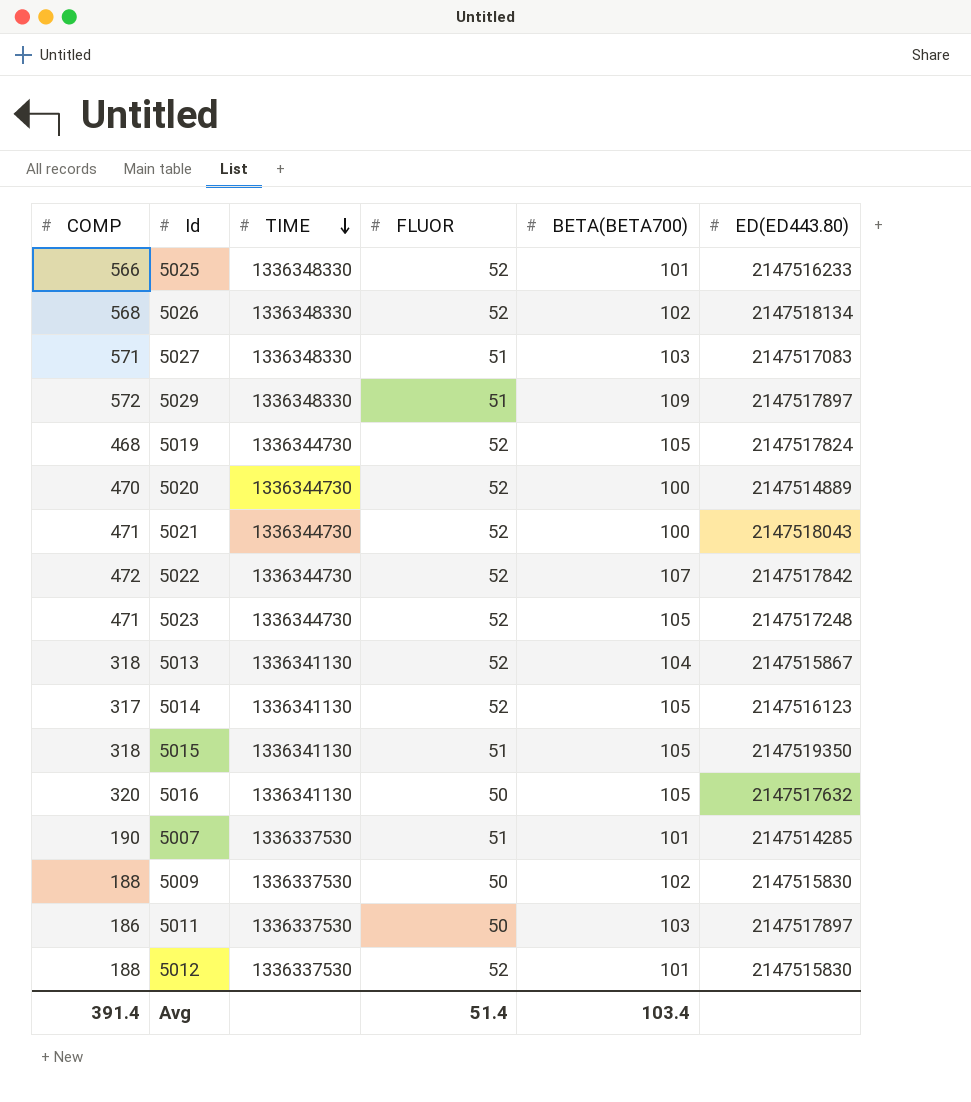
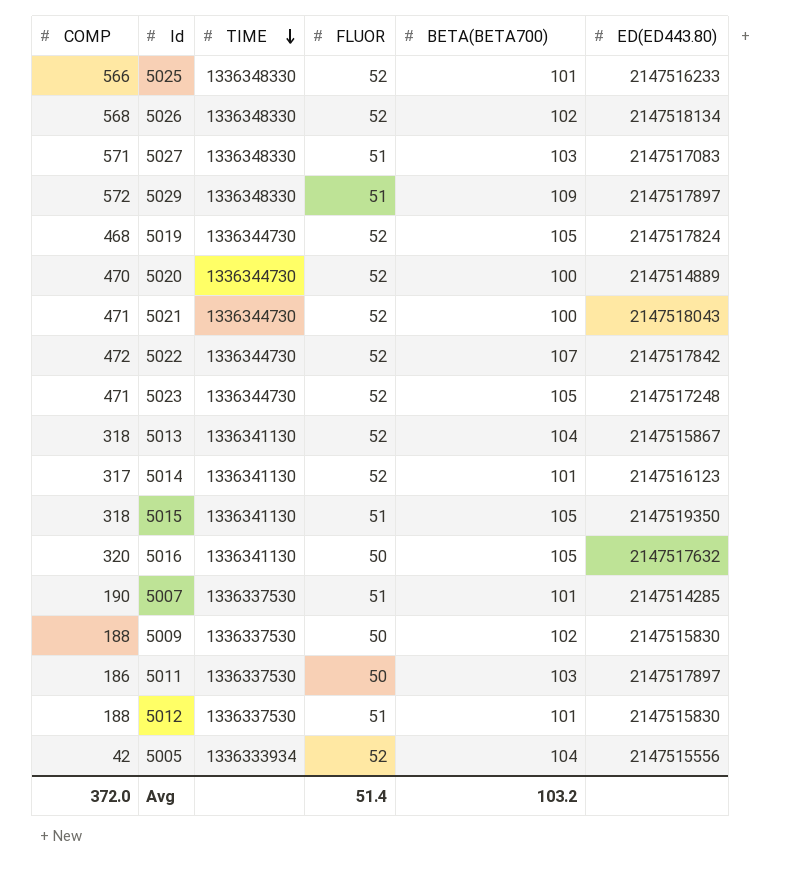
5014 | BETA(BETA700): 105 -> 101
5012 | FLUOR: 52 -> 51
row 5005: none -> 42 | 1336333934 | 52 | 104 | 2147515556
Avg | COMP: 391.4 -> 372.0
Avg | BETA(BETA700): 103.4 -> 103.2

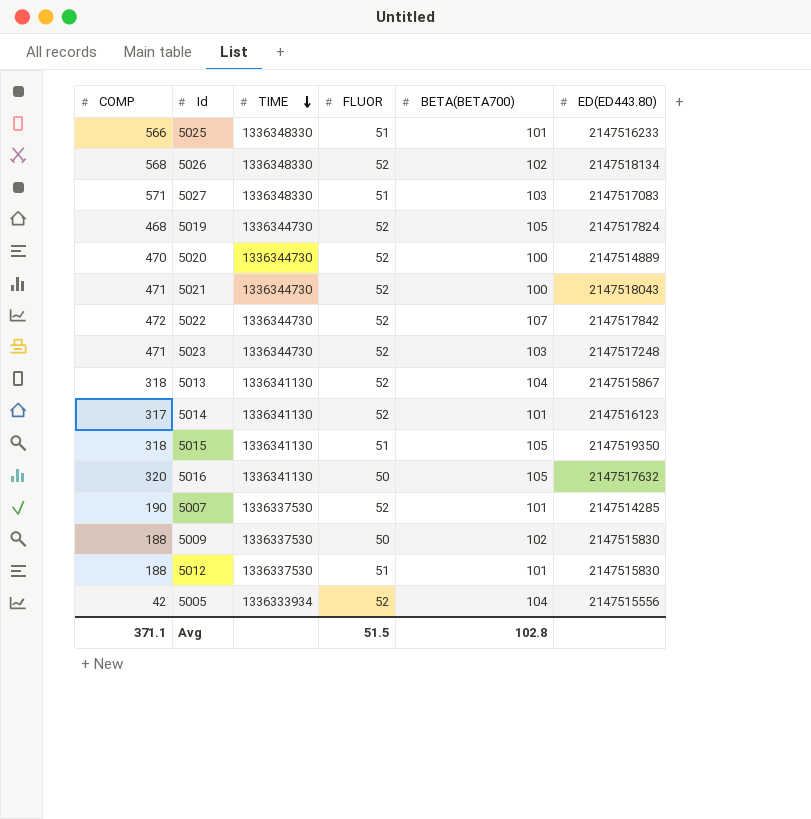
row 5029: 572 | 1336348330 | 51 | 109 | 2147517897 -> none
row 5011: 186 | 1336337530 | 50 | 103 | 2147517897 -> none
5025 | FLUOR: 52 -> 51
5023 | BETA(BETA700): 105 -> 103
5007 | FLUOR: 51 -> 52
Avg | COMP: 372.0 -> 371.1
Avg | FLUOR: 51.4 -> 51.5
Avg | BETA(BETA700): 103.2 -> 102.8

